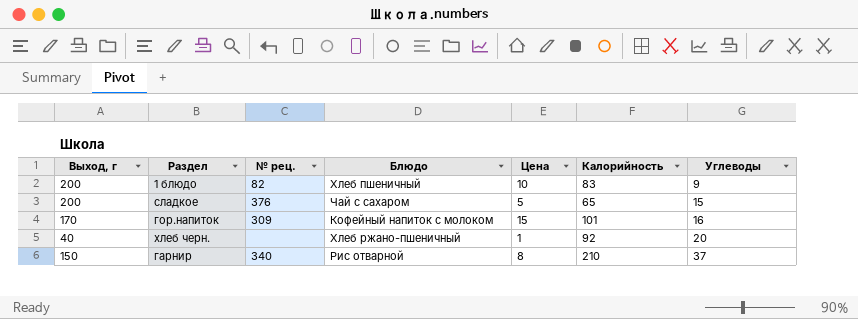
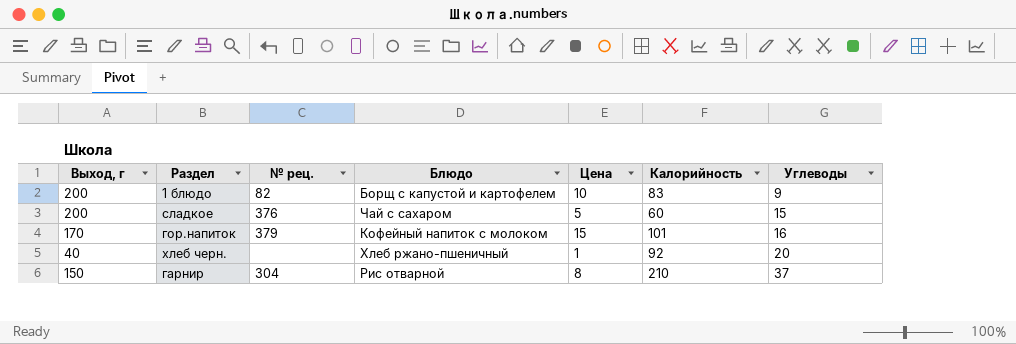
1 блюдо | Блюдо: Хлеб пшеничный -> Борщ с капустой и картофелем
сладкое | Калорийность: 65 -> 60
гор.напиток | № рец.: 309 -> 379
гарнир | № рец.: 340 -> 304

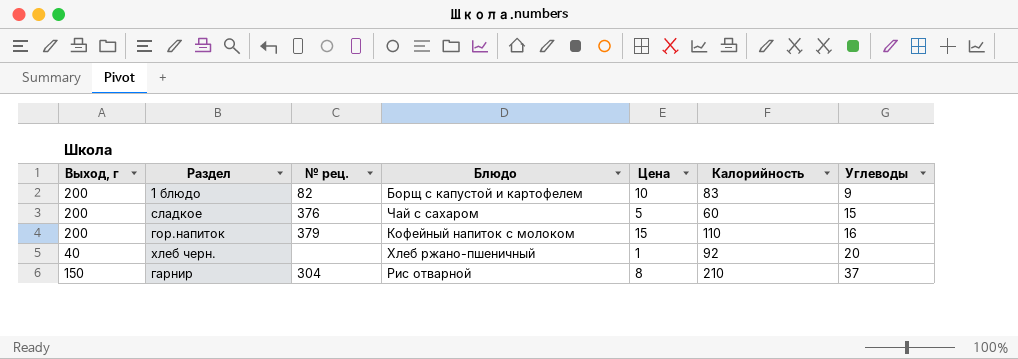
гор.напиток | Выход, г: 170 -> 200
гор.напиток | Калорийность: 101 -> 110

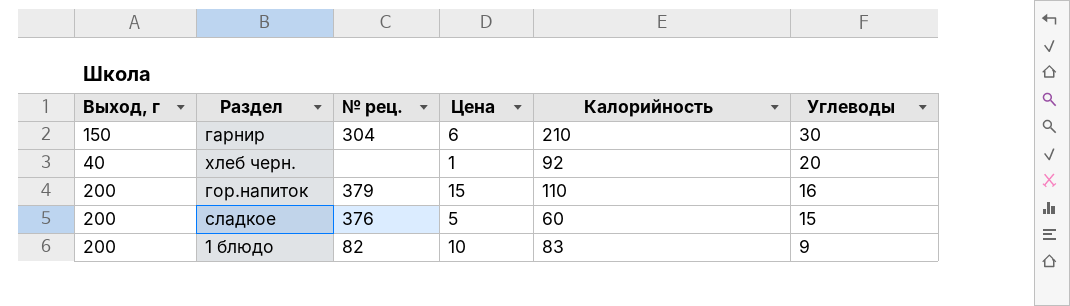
row order: Углеводы ascending -> Углеводы descending
column Блюдо | position: 4 -> none
гарнир | Цена: 8 -> 6
гарнир | Углеводы: 37 -> 30

